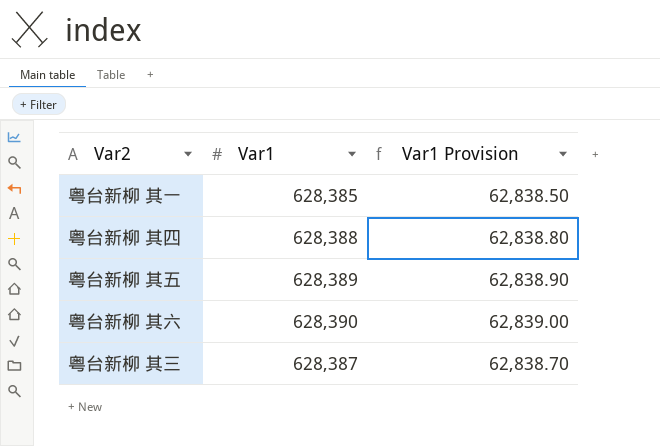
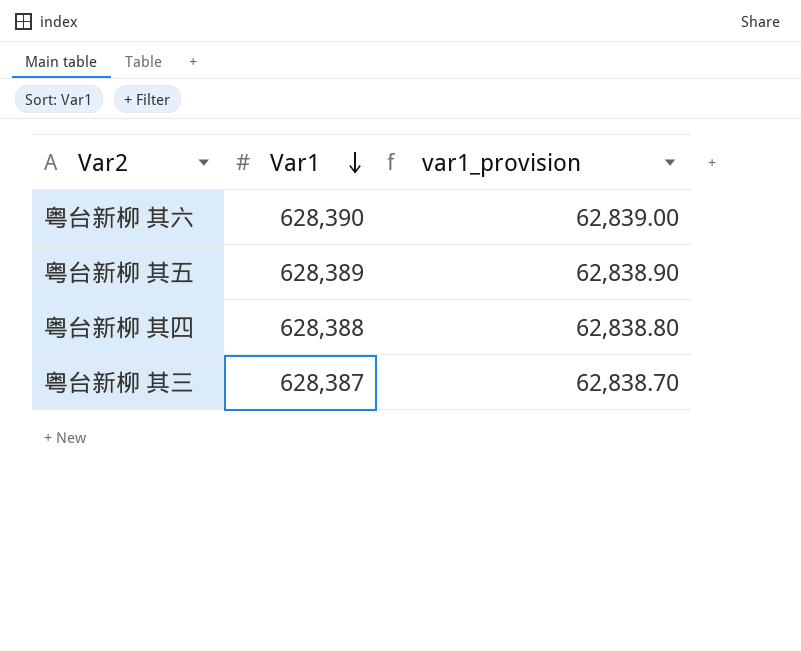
row order: none -> Var1 descending
column name: Var1 Provision -> var1_provision
row 粤台新柳 其一: 628,385 | 62,838.50 -> none

